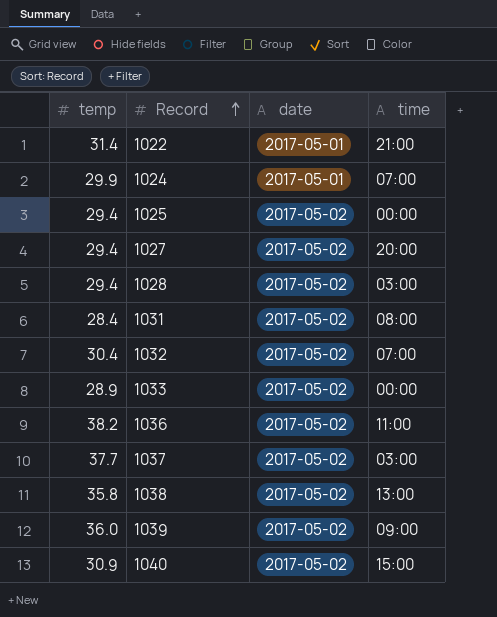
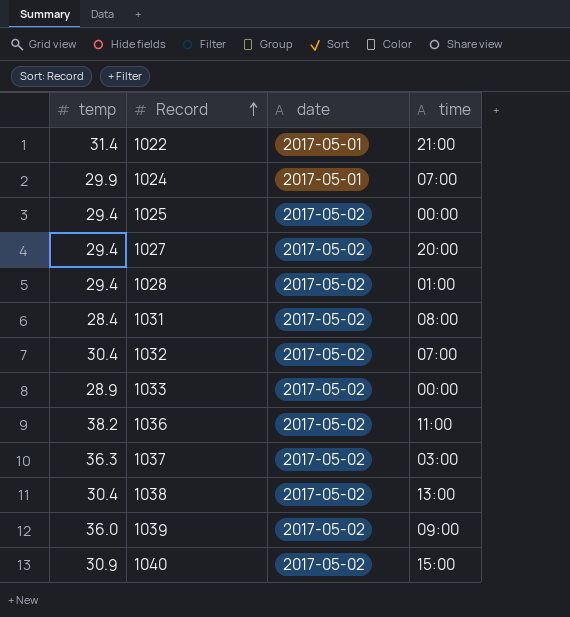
1028 | time: 03:00 -> 01:00
1037 | temp: 37.7 -> 36.3
1038 | temp: 35.8 -> 30.4

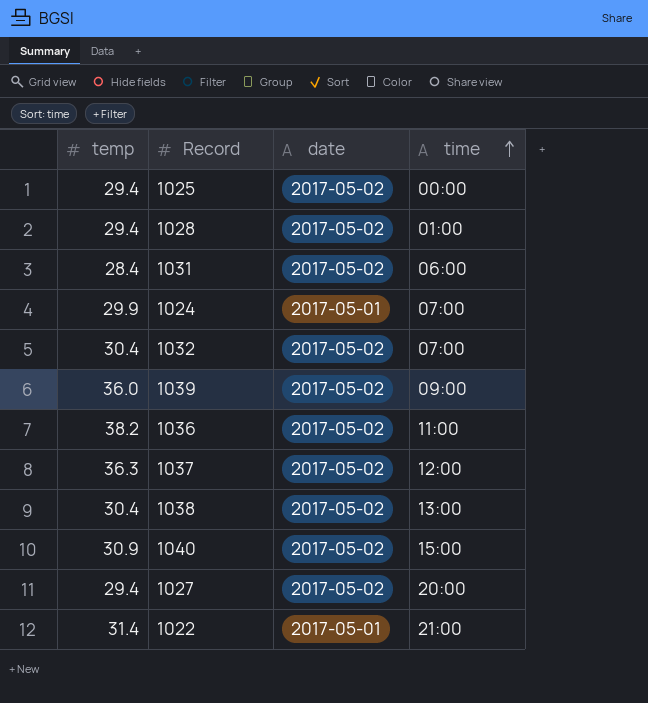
row order: Record ascending -> time ascending
row 1033: 28.9 | 2017-05-02 | 00:00 -> none
1031 | time: 08:00 -> 06:00
1037 | time: 03:00 -> 12:00

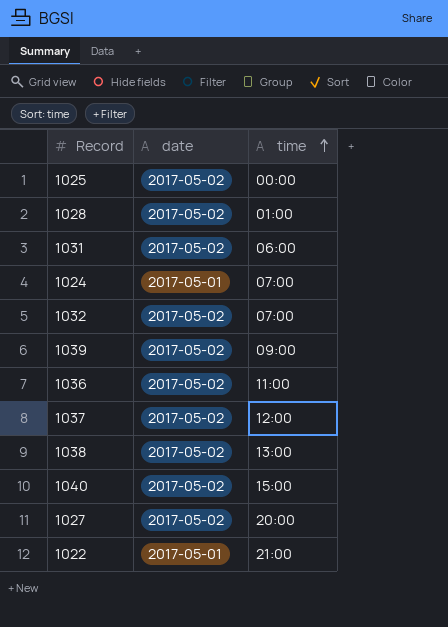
column temp | position: 1 -> none

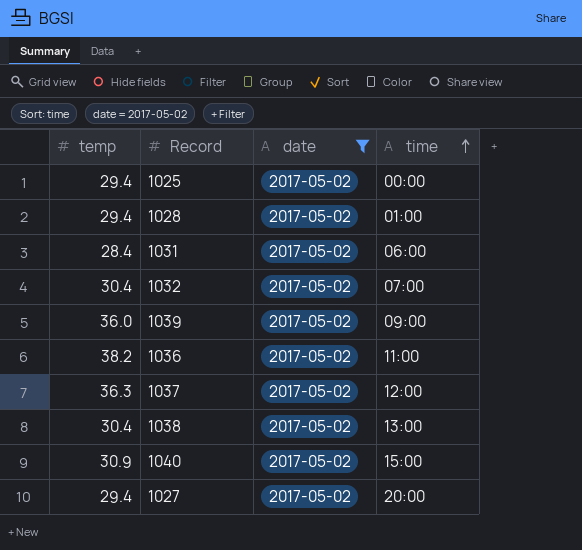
filter: none -> date = 2017-05-02
column temp | position: none -> 1

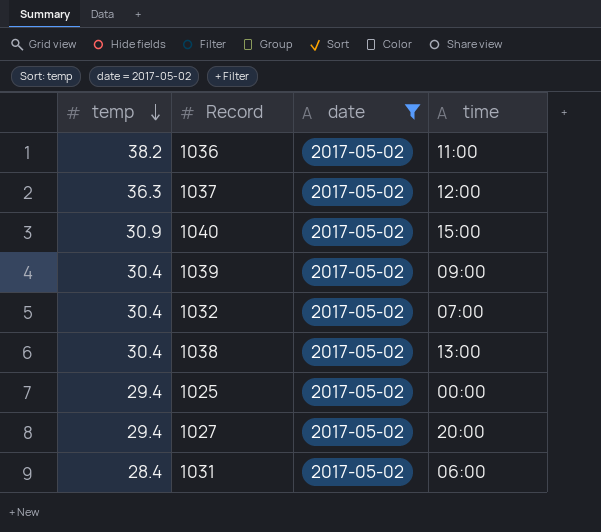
row order: time ascending -> temp descending
row 1028: 29.4 | 2017-05-02 | 01:00 -> none
1039 | temp: 36.0 -> 30.4

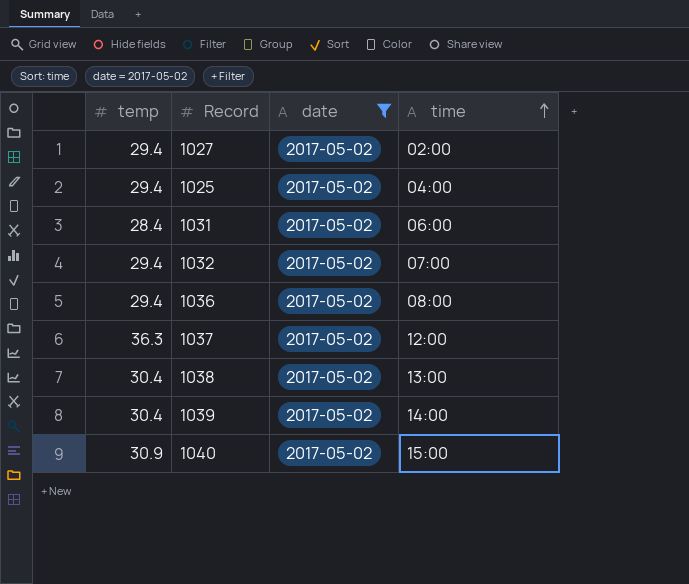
row order: temp descending -> time ascending
1027 | time: 20:00 -> 02:00
1025 | time: 00:00 -> 04:00
1032 | temp: 30.4 -> 29.4
1036 | temp: 38.2 -> 29.4
1036 | time: 11:00 -> 08:00
1039 | time: 09:00 -> 14:00

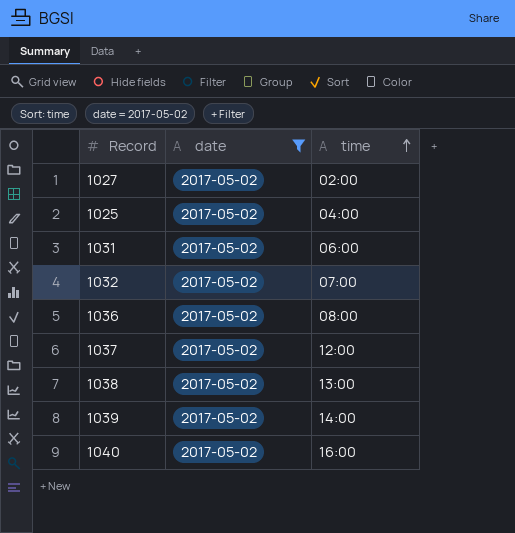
column temp | position: 1 -> none
1040 | time: 15:00 -> 16:00

